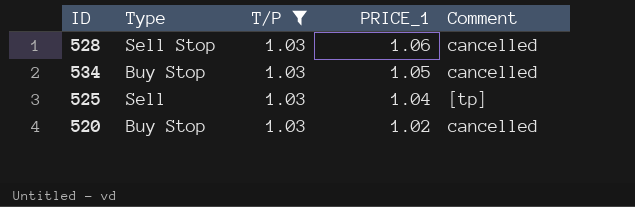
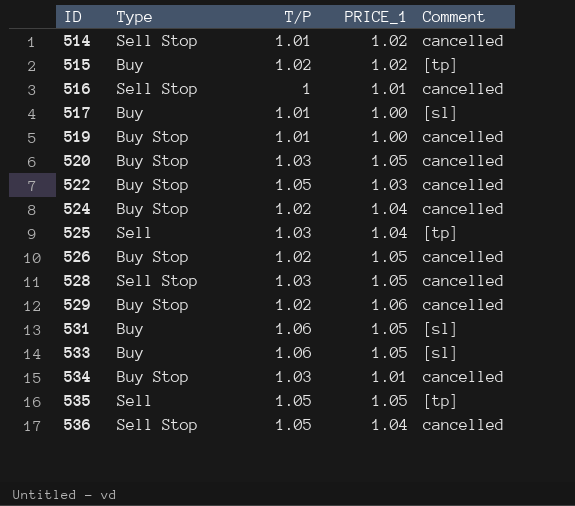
filter: T/P = 1.03 -> none
row order: PRICE_1 descending -> ID ascending
520 | PRICE_1: 1.02 -> 1.05
528 | PRICE_1: 1.06 -> 1.05
534 | PRICE_1: 1.05 -> 1.01

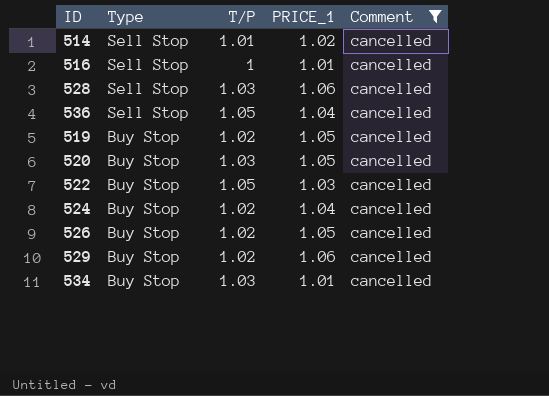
filter: none -> Comment = cancelled
row order: ID ascending -> Type descending
528 | PRICE_1: 1.05 -> 1.06
519 | T/P: 1.01 -> 1.02
519 | PRICE_1: 1.00 -> 1.05

